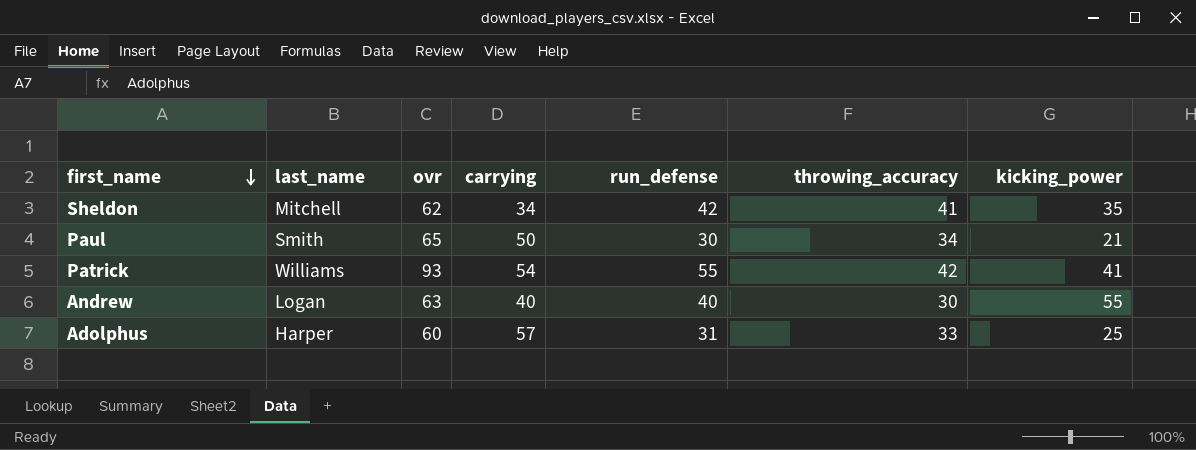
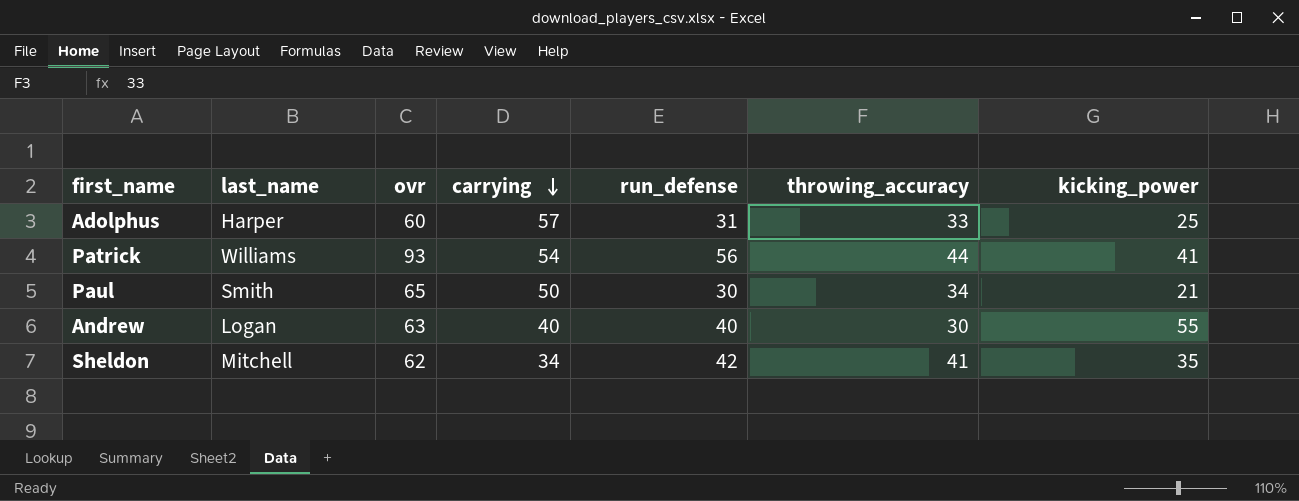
row order: first_name descending -> carrying descending
Patrick | run_defense: 55 -> 56
Patrick | throwing_accuracy: 42 -> 44

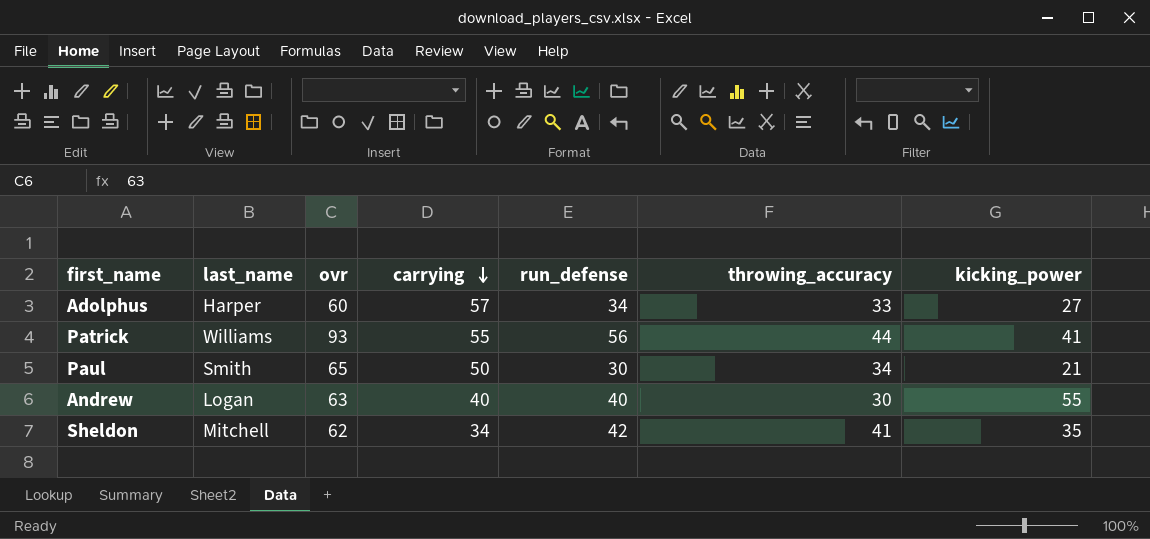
Adolphus | run_defense: 31 -> 34
Adolphus | kicking_power: 25 -> 27
Patrick | carrying: 54 -> 55

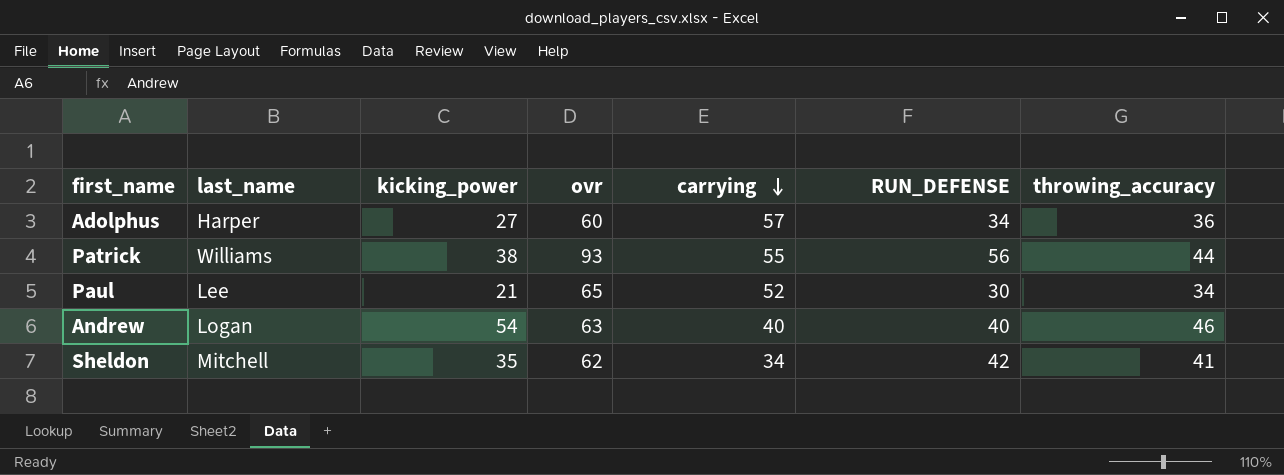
column kicking_power | position: 7 -> 3
column name: run_defense -> RUN_DEFENSE
Adolphus | throwing_accuracy: 33 -> 36
Patrick | kicking_power: 41 -> 38
Paul | last_name: Smith -> Lee
Paul | carrying: 50 -> 52
Andrew | kicking_power: 55 -> 54
Andrew | throwing_accuracy: 30 -> 46

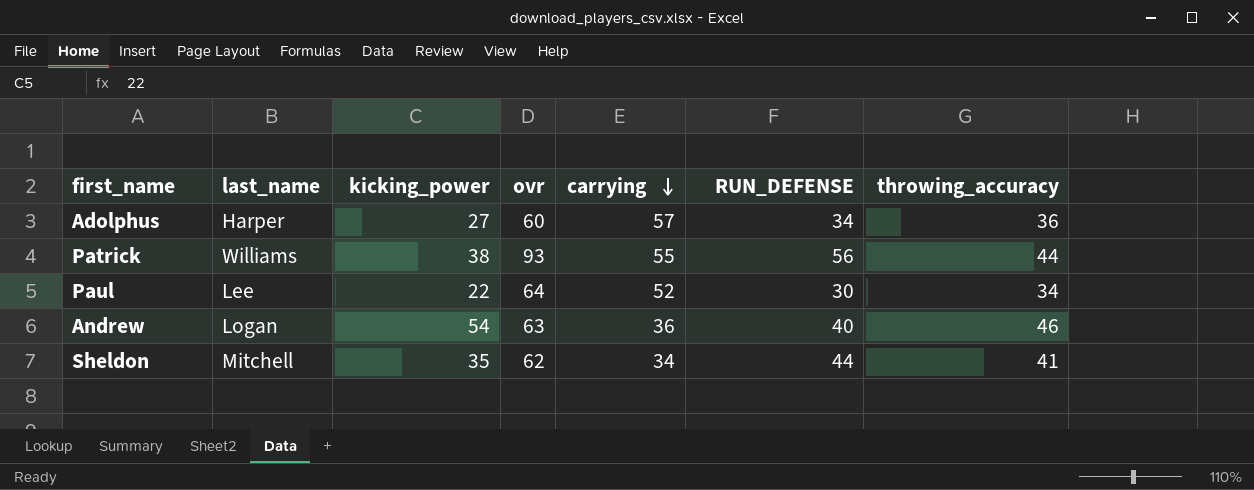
Paul | kicking_power: 21 -> 22
Paul | ovr: 65 -> 64
Andrew | carrying: 40 -> 36
Sheldon | RUN_DEFENSE: 42 -> 44

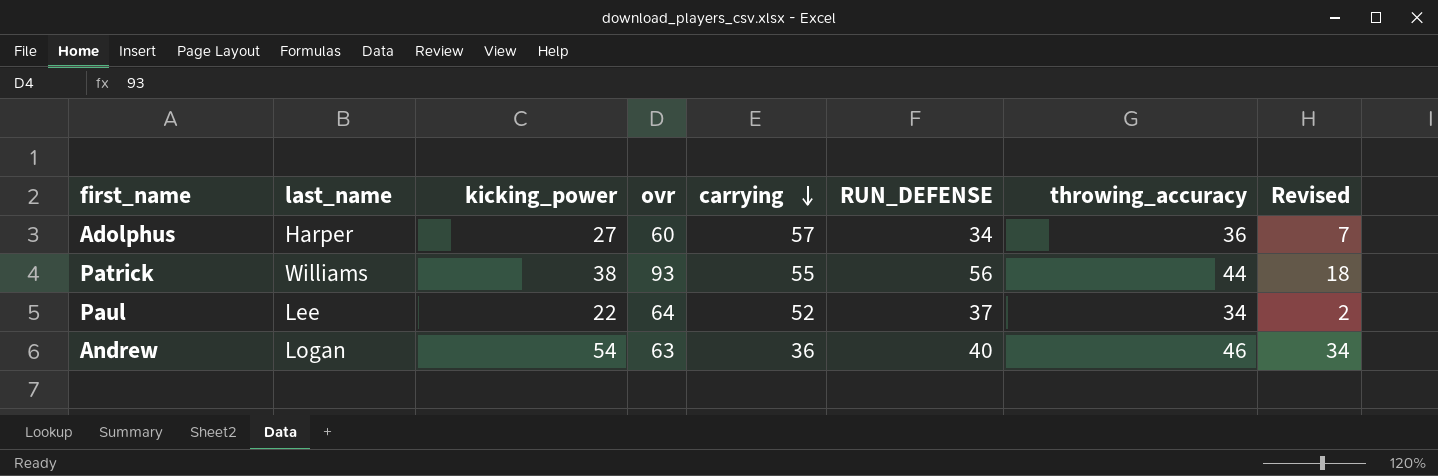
column Revised | formula: none -> [kicking_power] - 20
row Sheldon: Mitchell | 35 | 62 | 34 | 44 | 41 -> none
Paul | RUN_DEFENSE: 30 -> 37

